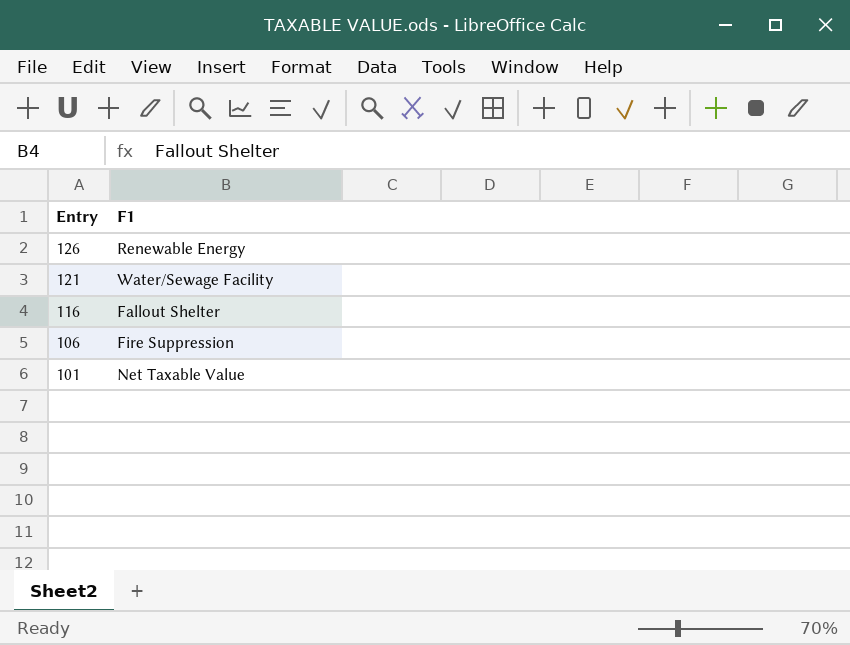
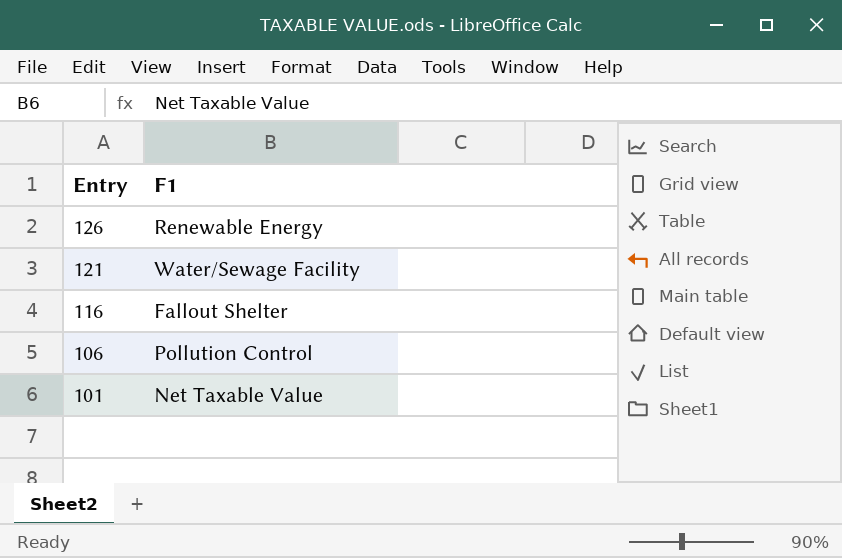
106 | F1: Fire Suppression -> Pollution Control

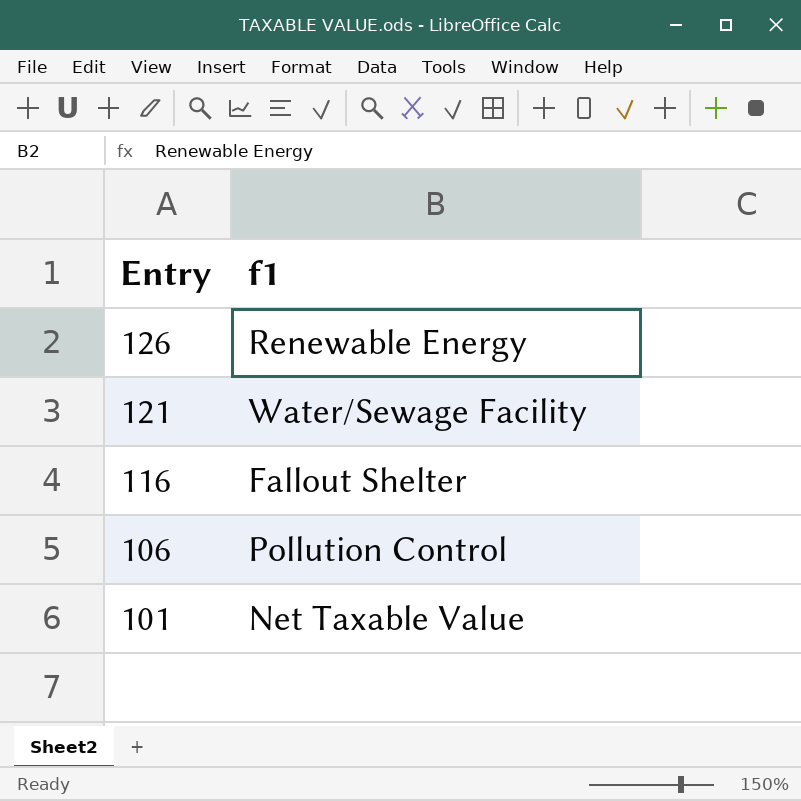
column name: F1 -> f1

